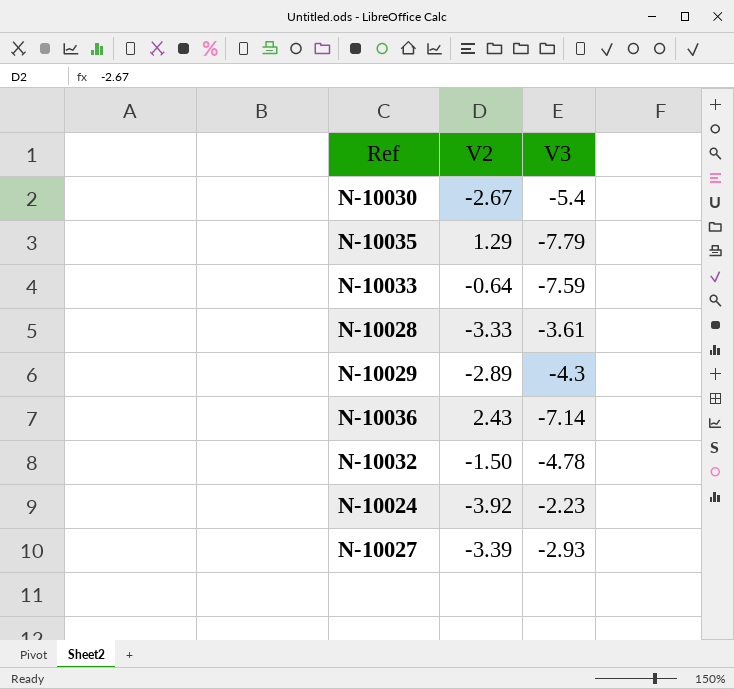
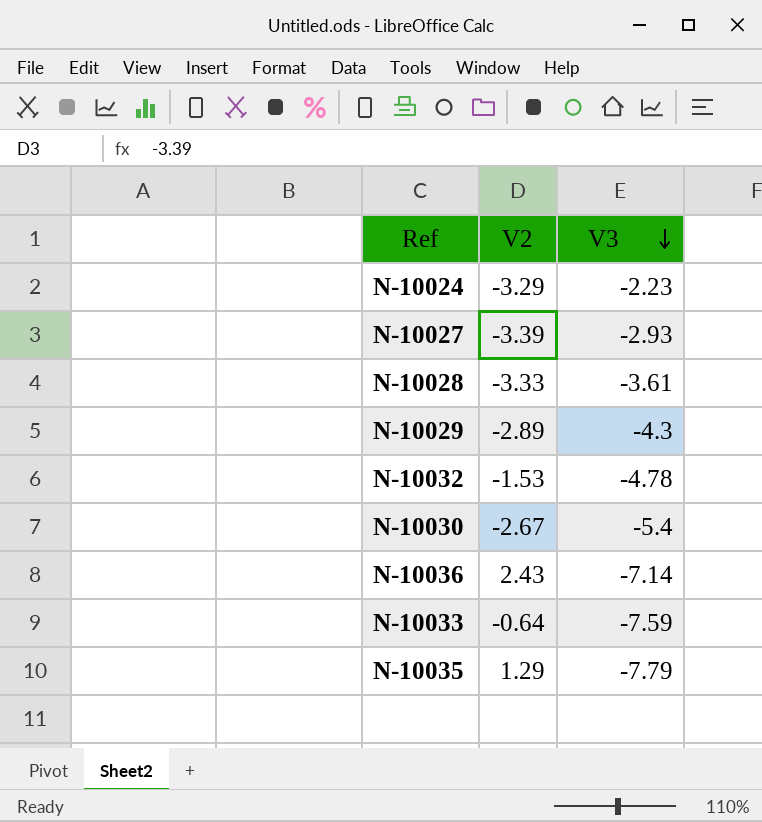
row order: none -> V3 descending
N-10024 | V2: -3.92 -> -3.29
N-10032 | V2: -1.50 -> -1.53

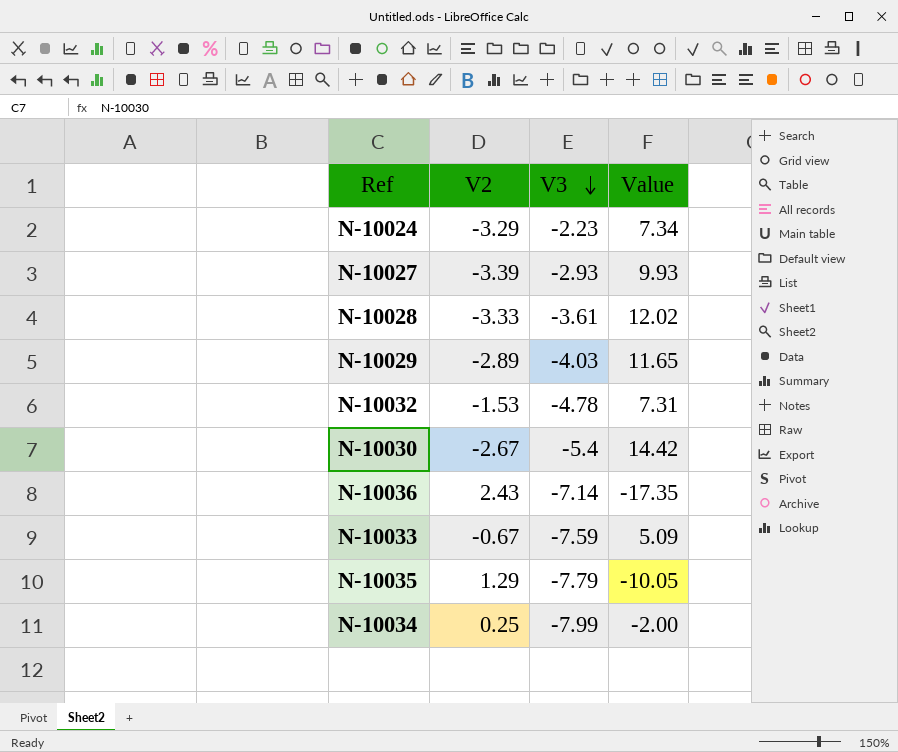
column Value | formula: none -> [V2] * [V3]
N-10029 | V3: -4.3 -> -4.03
N-10033 | V2: -0.64 -> -0.67
row N-10034: none -> 0.25 | -7.99 | -2.00

